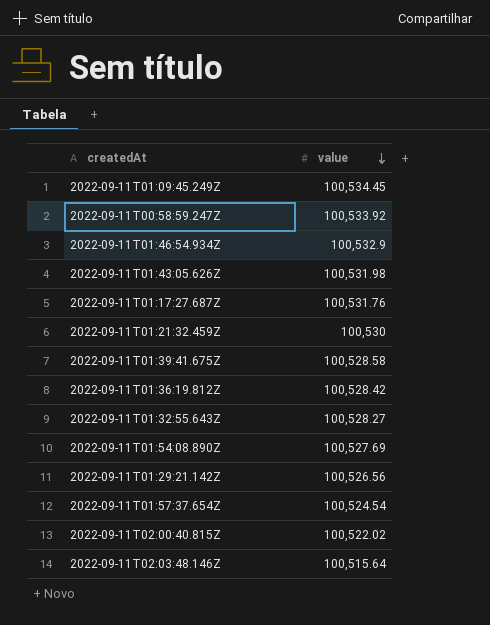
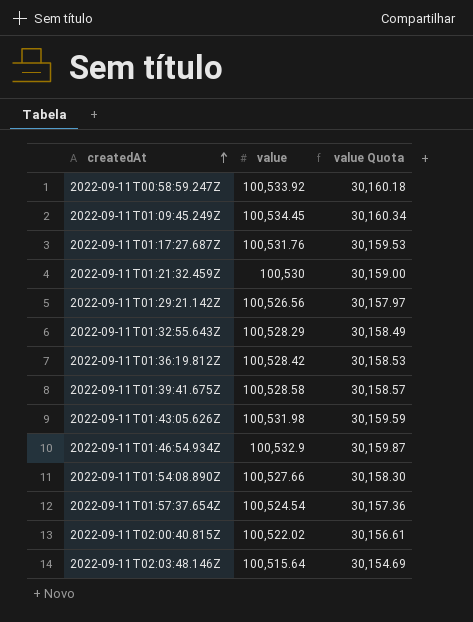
row order: value descending -> createdAt ascending
column value Quota | formula: none -> [value] * 0.3
2022-09-11T01:32:55.643Z | value: 100,528.27 -> 100,528.29
2022-09-11T01:54:08.890Z | value: 100,527.69 -> 100,527.66

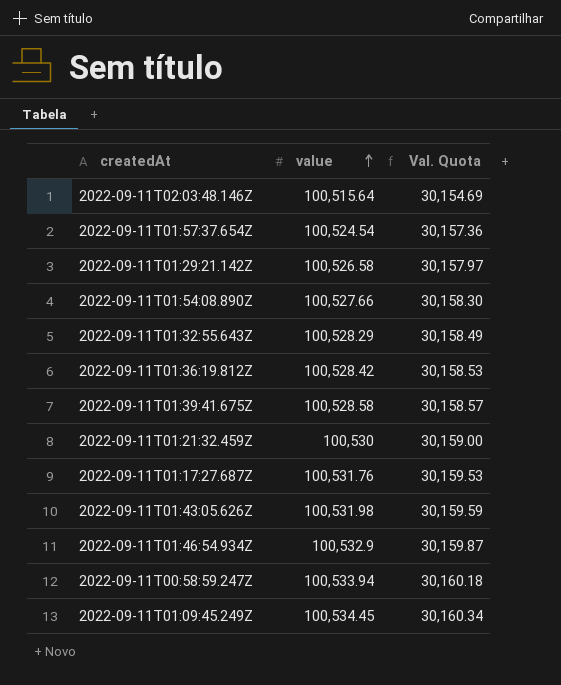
row order: createdAt ascending -> value ascending
column name: value Quota -> Val. Quota
row 2022-09-11T02:00:40.815Z: 100,522.02 | 30,156.61 -> none
2022-09-11T01:29:21.142Z | value: 100,526.56 -> 100,526.58
2022-09-11T00:58:59.247Z | value: 100,533.92 -> 100,533.94

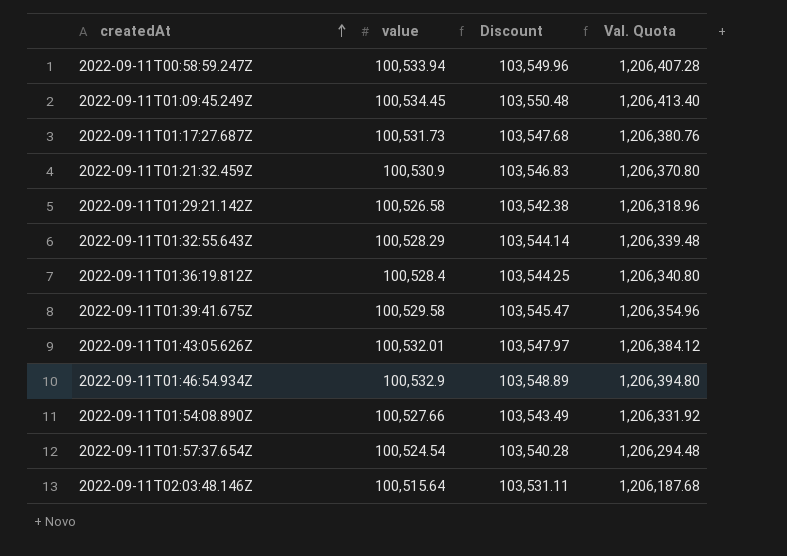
row order: value ascending -> createdAt ascending
column Discount | formula: none -> [value] * 1.03
column Val. Quota | formula: [value] * 0.3 -> [value] * 12
2022-09-11T01:17:27.687Z | value: 100,531.76 -> 100,531.73
2022-09-11T01:21:32.459Z | value: 100,530 -> 100,530.9
2022-09-11T01:36:19.812Z | value: 100,528.42 -> 100,528.4
2022-09-11T01:39:41.675Z | value: 100,528.58 -> 100,529.58
2022-09-11T01:43:05.626Z | value: 100,531.98 -> 100,532.01

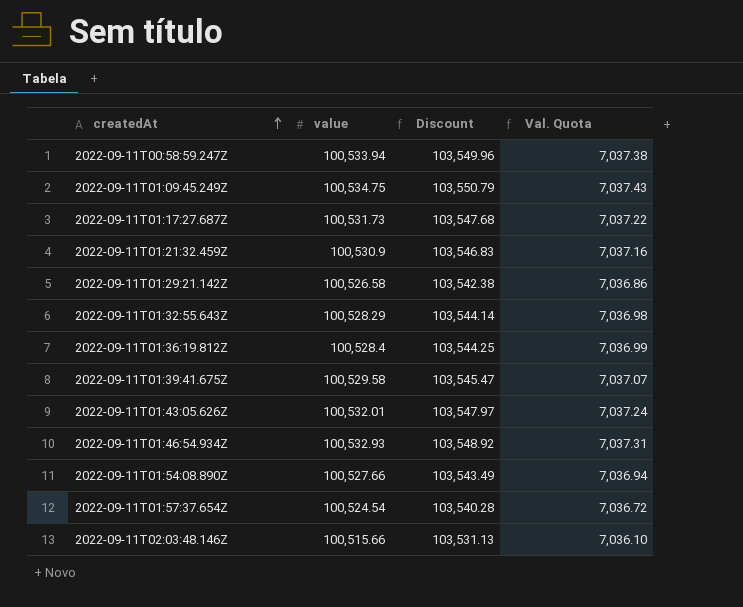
column Val. Quota | formula: [value] * 12 -> [value] * 0.07
2022-09-11T01:09:45.249Z | value: 100,534.45 -> 100,534.75
2022-09-11T01:09:45.249Z | Discount: 103,550.48 -> 103,550.79
2022-09-11T01:46:54.934Z | value: 100,532.9 -> 100,532.93
2022-09-11T01:46:54.934Z | Discount: 103,548.89 -> 103,548.92
2022-09-11T02:03:48.146Z | value: 100,515.64 -> 100,515.66
2022-09-11T02:03:48.146Z | Discount: 103,531.11 -> 103,531.13

